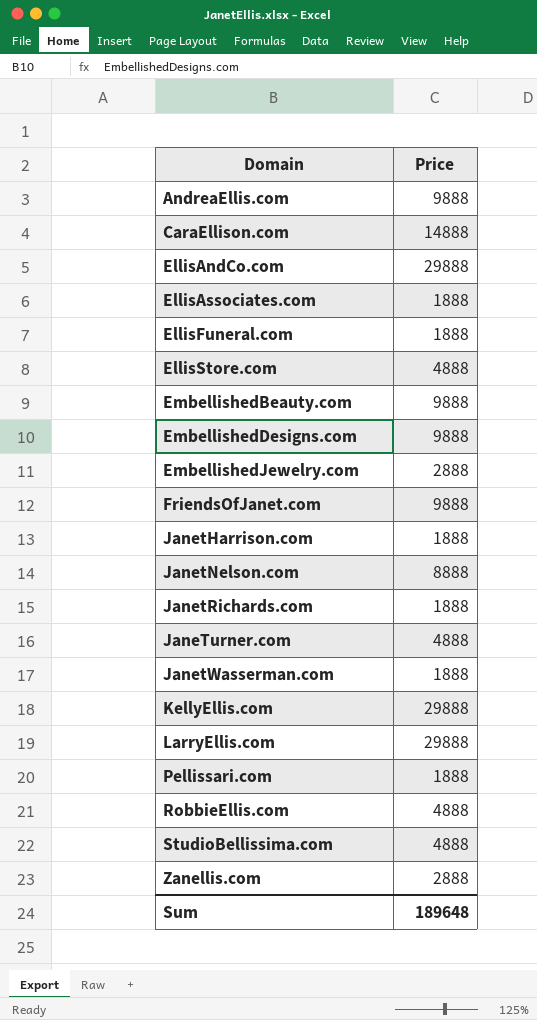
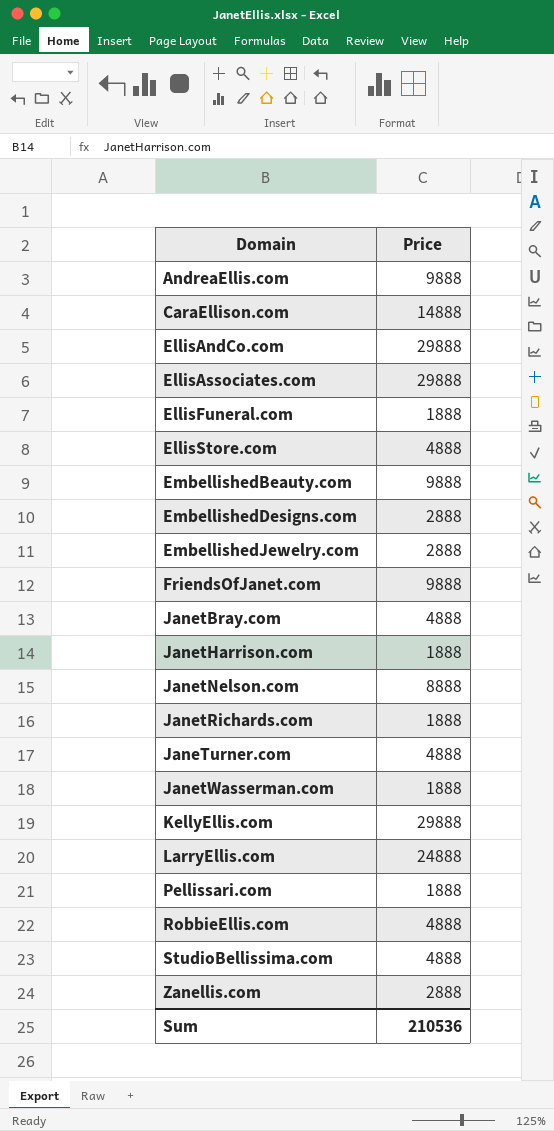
EllisAssociates.com | Price: 1888 -> 29888
EmbellishedDesigns.com | Price: 9888 -> 2888
row JanetBray.com: none -> 4888
LarryEllis.com | Price: 29888 -> 24888
Sum | Price: 189648 -> 210536

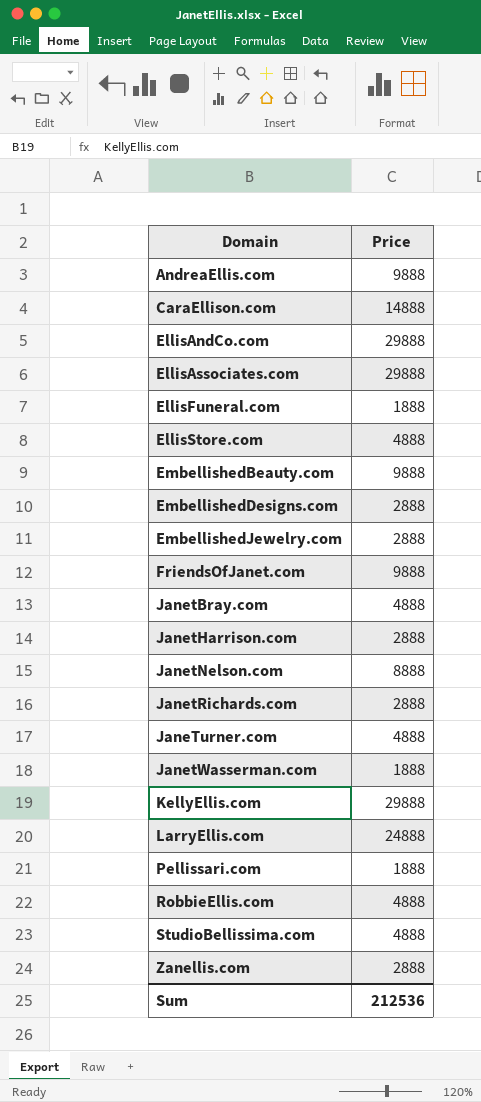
JanetHarrison.com | Price: 1888 -> 2888
JanetRichards.com | Price: 1888 -> 2888
Sum | Price: 210536 -> 212536

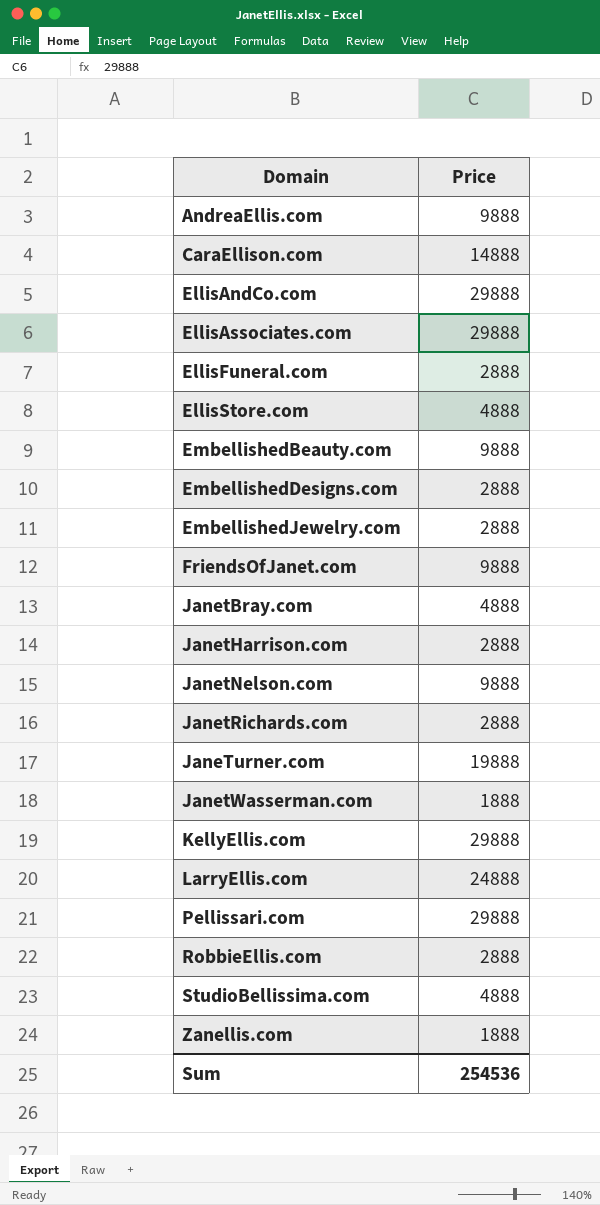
EllisFuneral.com | Price: 1888 -> 2888
JanetNelson.com | Price: 8888 -> 9888
JaneTurner.com | Price: 4888 -> 19888
Pellissari.com | Price: 1888 -> 29888
RobbieEllis.com | Price: 4888 -> 2888
Zanellis.com | Price: 2888 -> 1888
Sum | Price: 212536 -> 254536

